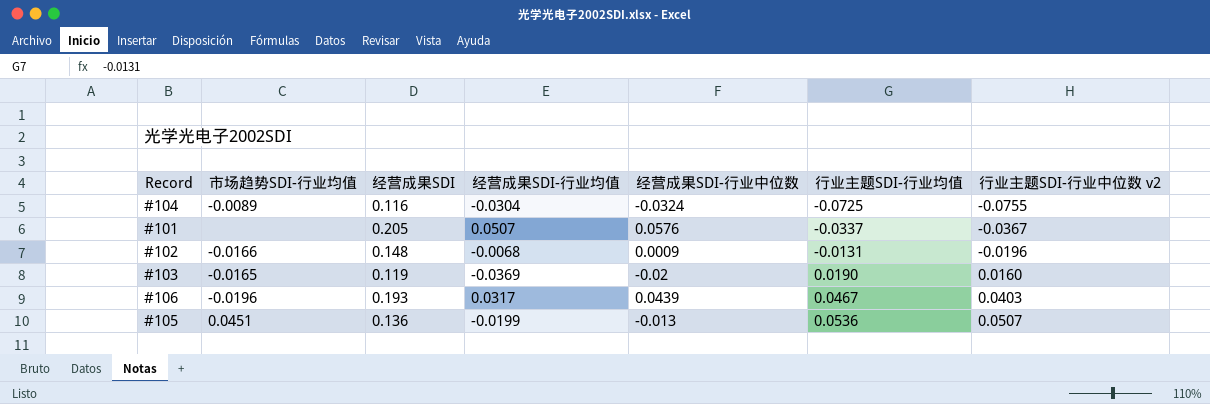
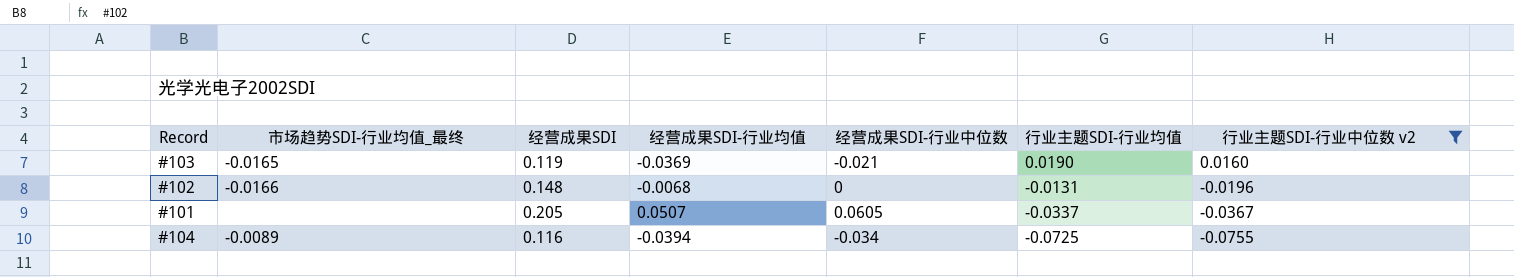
filter: none -> 行业主题SDI-行业中位数 v2 <= 0.0160
row order: 行业主题SDI-行业均值 ascending -> 行业主题SDI-行业均值 descending
column name: 市场趋势SDI-行业均值 -> 市场趋势SDI-行业均值_最终
#103 | 经营成果SDI-行业中位数: -0.02 -> -0.021
#102 | 经营成果SDI-行业中位数: 0.0009 -> 0
#101 | 经营成果SDI-行业中位数: 0.0576 -> 0.0605
#104 | 经营成果SDI-行业均值: -0.0304 -> -0.0394
#104 | 经营成果SDI-行业中位数: -0.0324 -> -0.034

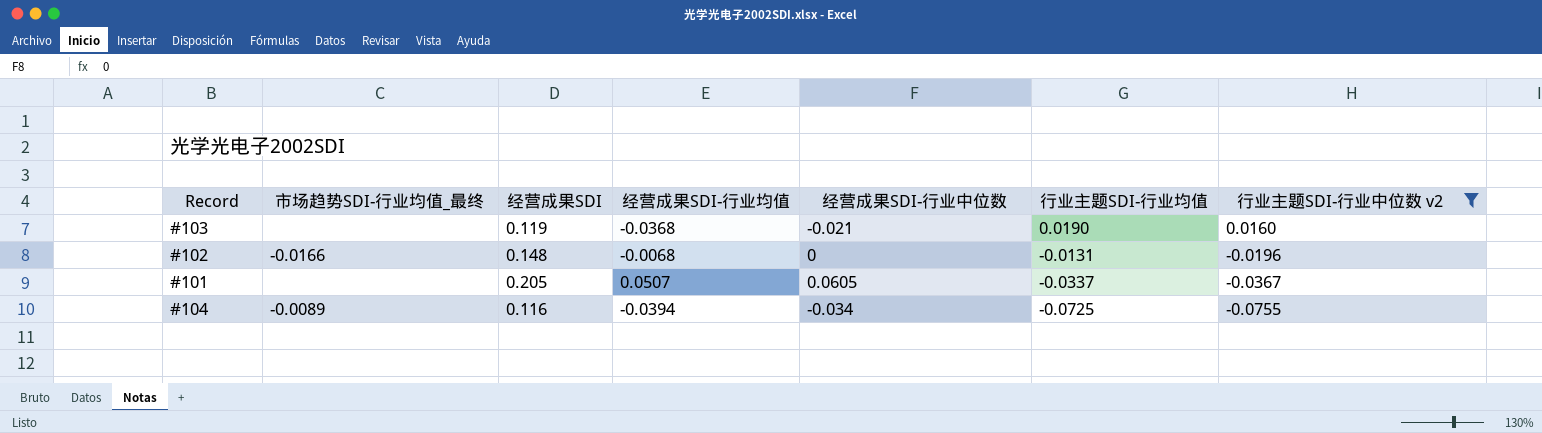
#103 | 市场趋势SDI-行业均值_最终: -0.0165 -> none
#103 | 经营成果SDI-行业均值: -0.0369 -> -0.0368

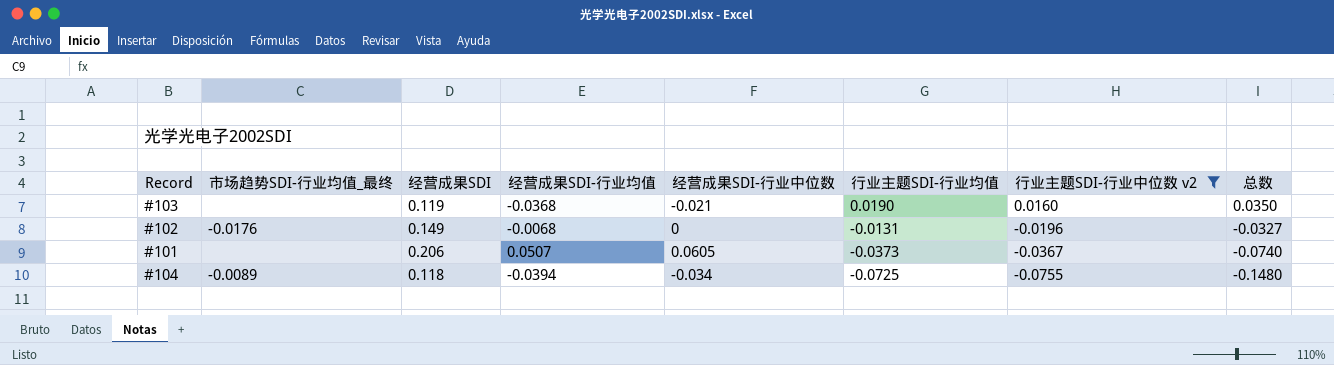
column 总数 | formula: none -> [行业主题SDI-行业均值] + [行业主题SDI-行业中位数 v2]
#102 | 市场趋势SDI-行业均值_最终: -0.0166 -> -0.0176
#102 | 经营成果SDI: 0.148 -> 0.149
#101 | 经营成果SDI: 0.205 -> 0.206
#101 | 行业主题SDI-行业均值: -0.0337 -> -0.0373
#104 | 经营成果SDI: 0.116 -> 0.118

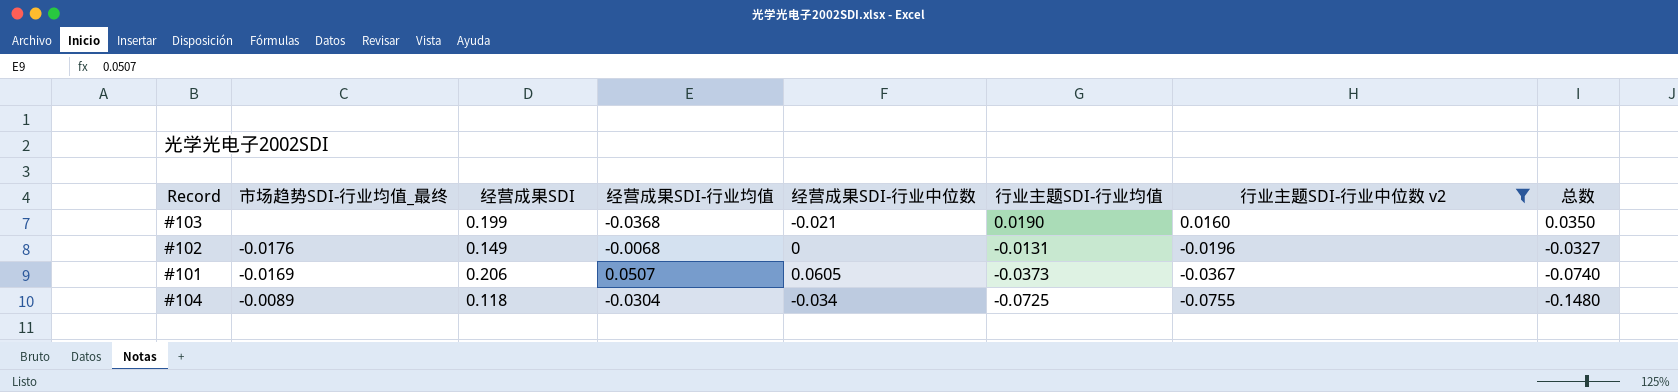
#103 | 经营成果SDI: 0.119 -> 0.199
#101 | 市场趋势SDI-行业均值_最终: none -> -0.0169
#104 | 经营成果SDI-行业均值: -0.0394 -> -0.0304

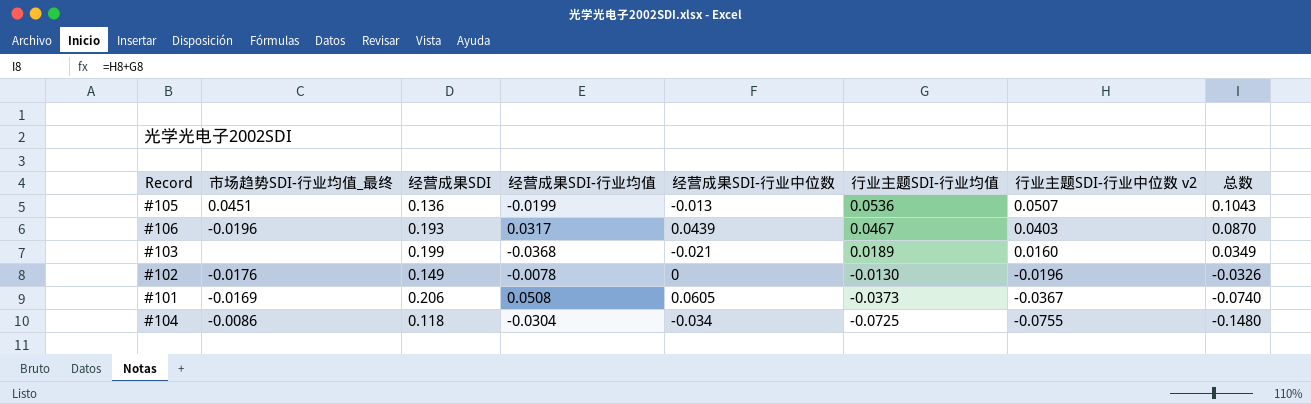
filter: 行业主题SDI-行业中位数 v2 <= 0.0160 -> none
#103 | 行业主题SDI-行业均值: 0.0190 -> 0.0189
#103 | 总数: 0.0350 -> 0.0349
#102 | 经营成果SDI-行业均值: -0.0068 -> -0.0078
#102 | 行业主题SDI-行业均值: -0.0131 -> -0.0130
#102 | 总数: -0.0327 -> -0.0326
#101 | 经营成果SDI-行业均值: 0.0507 -> 0.0508
#104 | 市场趋势SDI-行业均值_最终: -0.0089 -> -0.0086

